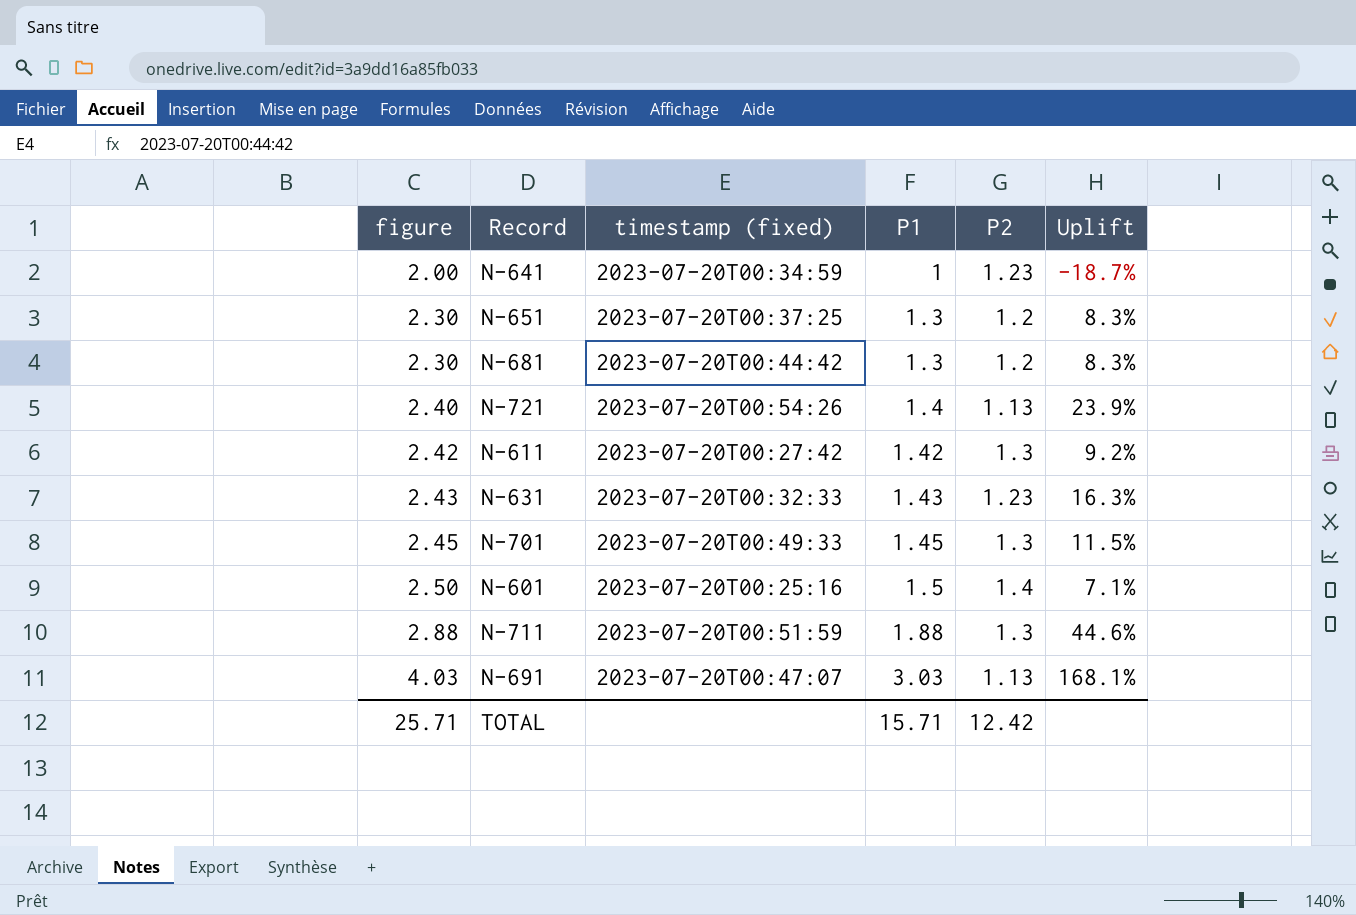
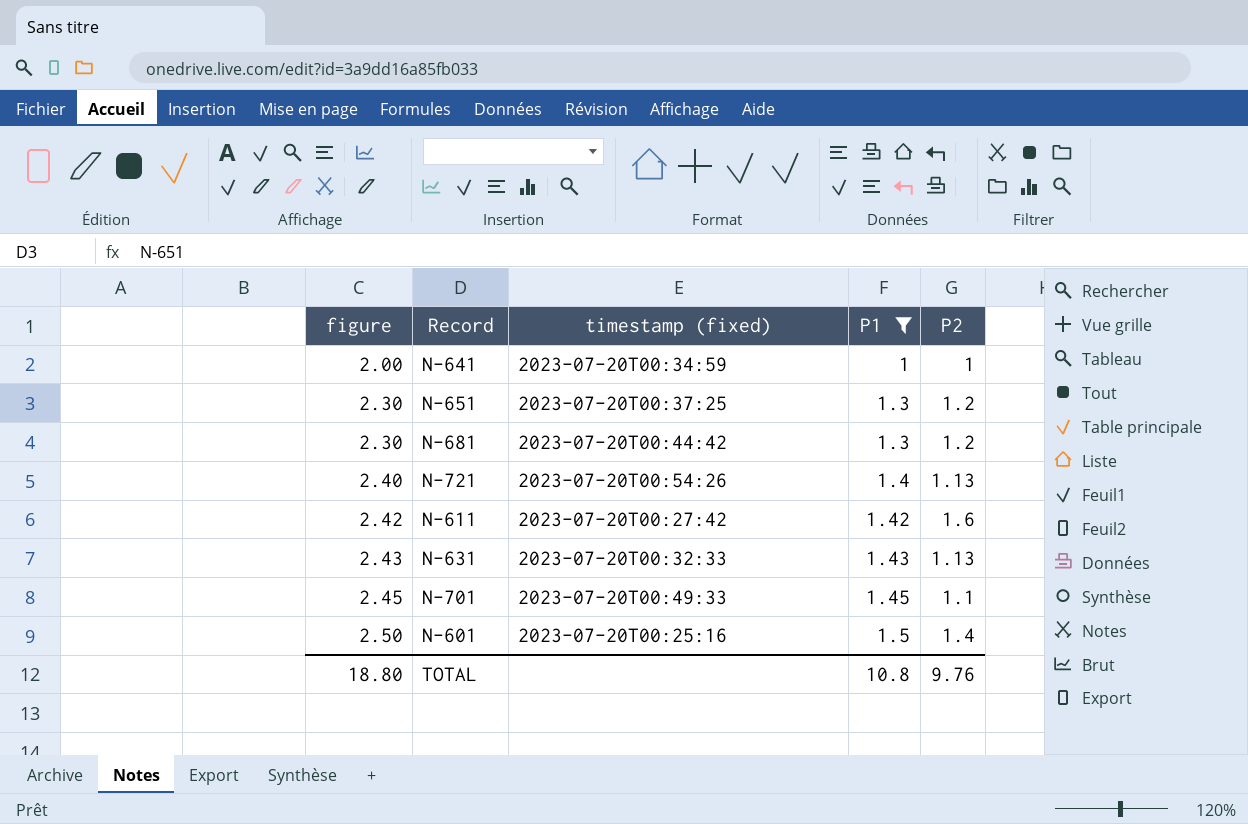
filter: none -> P1 <= 1.5
column Uplift | formula: ([P1] - [P2]) / [P2] -> none
N-641 | P2: 1.23 -> 1
N-611 | P2: 1.3 -> 1.6
N-631 | P2: 1.23 -> 1.13
N-701 | P2: 1.3 -> 1.1
TOTAL | figure: 25.71 -> 18.80
TOTAL | P1: 15.71 -> 10.8
TOTAL | P2: 12.42 -> 9.76

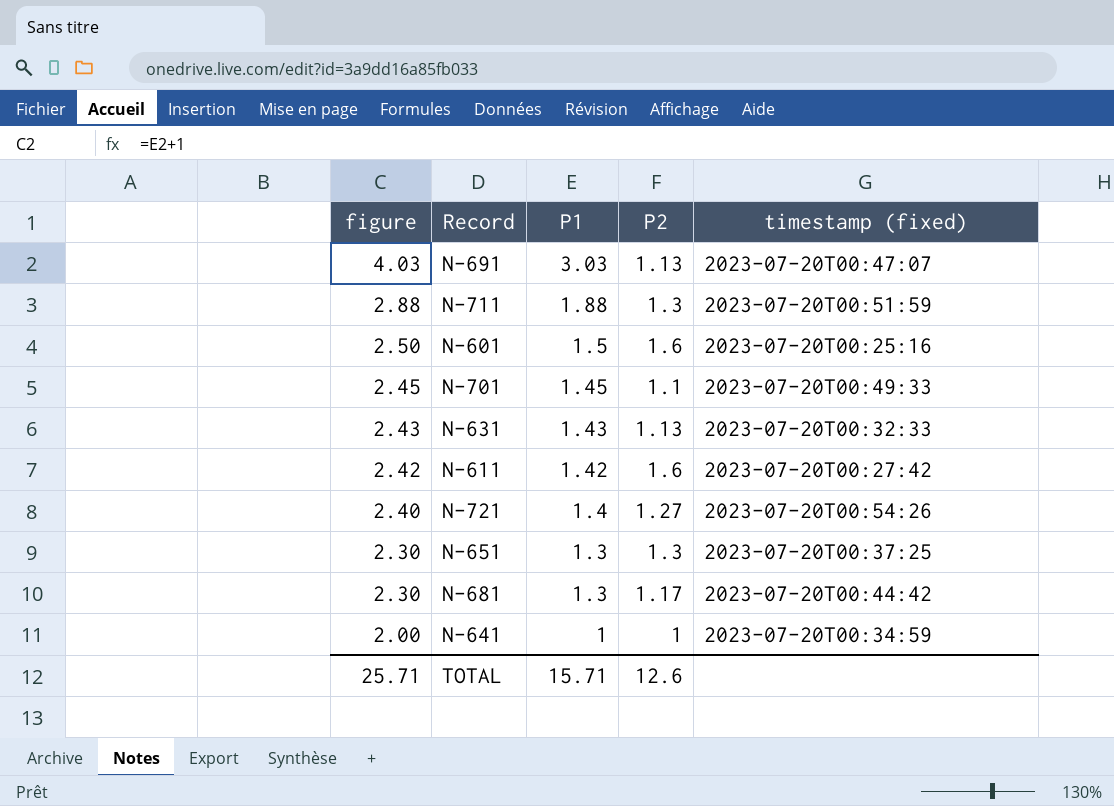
filter: P1 <= 1.5 -> none
row order: figure ascending -> figure descending
column timestamp (fixed) | position: 3 -> 5
N-601 | P2: 1.4 -> 1.6
N-721 | P2: 1.13 -> 1.27
N-651 | P2: 1.2 -> 1.3
N-681 | P2: 1.2 -> 1.17
TOTAL | figure: 18.80 -> 25.71
TOTAL | P1: 10.8 -> 15.71
TOTAL | P2: 9.76 -> 12.6

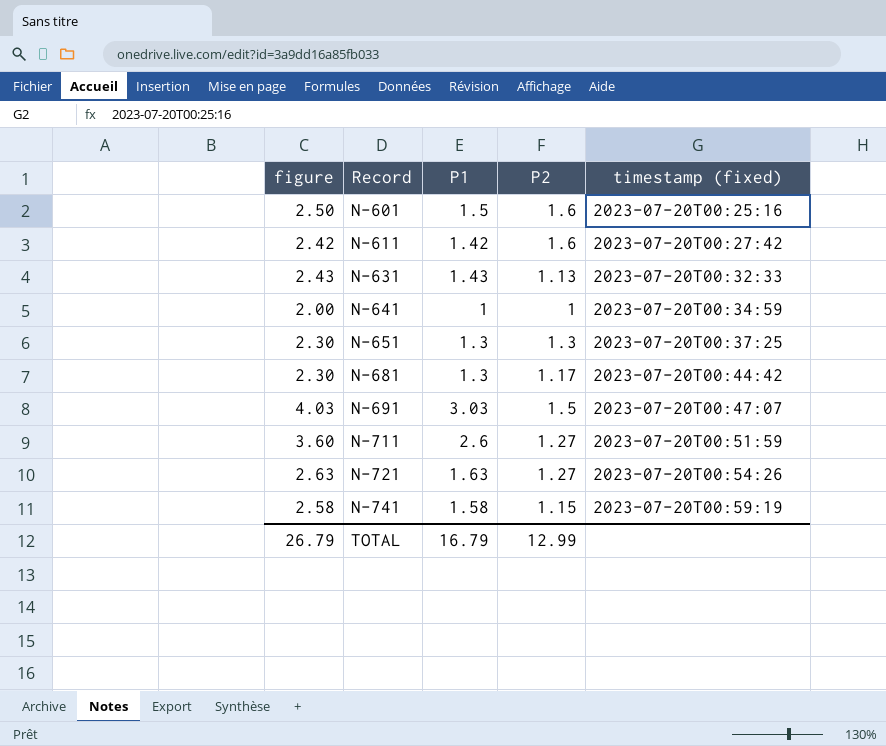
row order: figure descending -> Record ascending
row N-701: 2.45 | 1.45 | 1.1 | 2023-07-20T00:49:33 -> none
N-691 | P2: 1.13 -> 1.5
N-711 | figure: 2.88 -> 3.60
N-711 | P1: 1.88 -> 2.6
N-711 | P2: 1.3 -> 1.27
N-721 | figure: 2.40 -> 2.63
N-721 | P1: 1.4 -> 1.63
row N-741: none -> 2.58 | 1.58 | 1.15 | 2023-07-20T00:59:19
TOTAL | figure: 25.71 -> 26.79
TOTAL | P1: 15.71 -> 16.79
TOTAL | P2: 12.6 -> 12.99

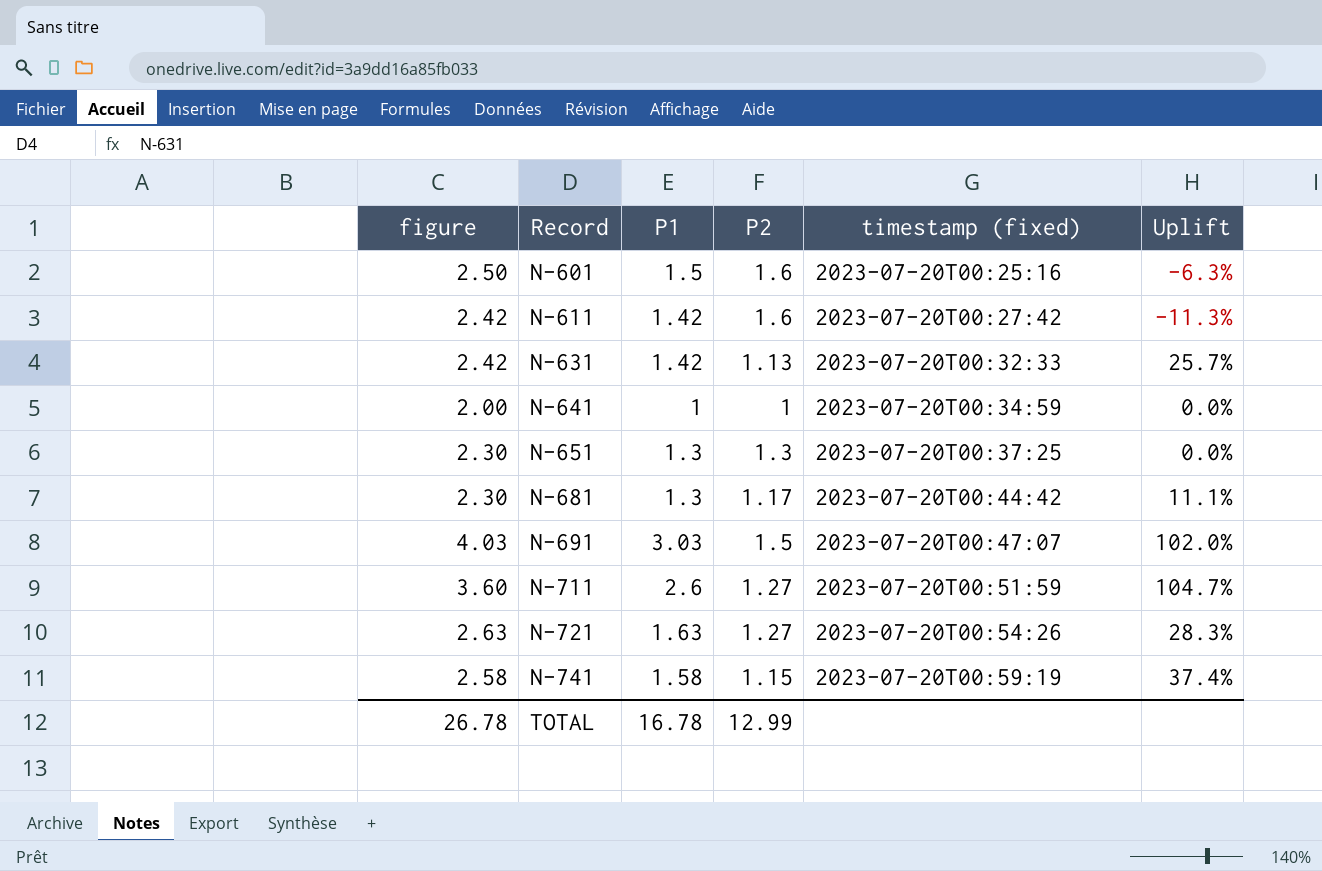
column Uplift | formula: none -> ([P1] - [P2]) / [P2]
N-631 | figure: 2.43 -> 2.42
N-631 | P1: 1.43 -> 1.42
TOTAL | figure: 26.79 -> 26.78
TOTAL | P1: 16.79 -> 16.78

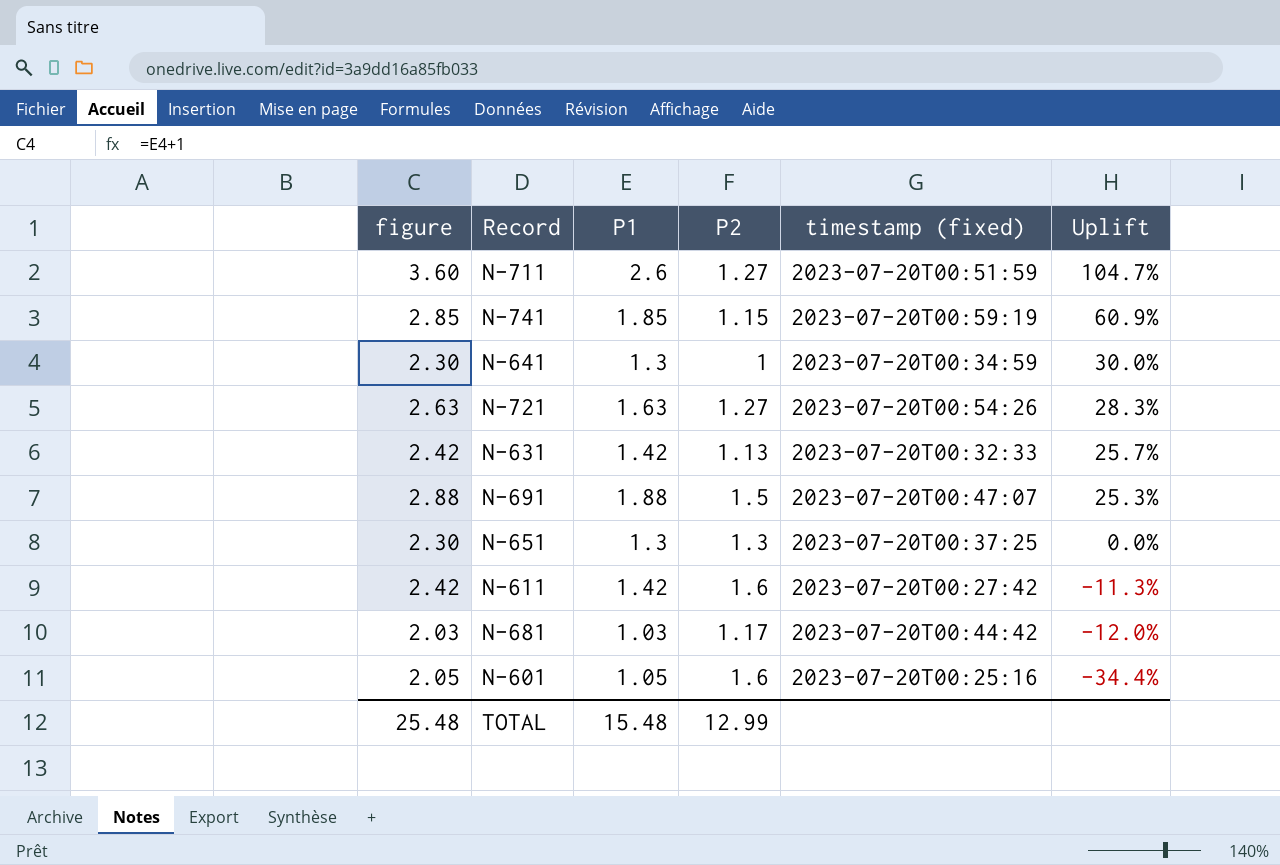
row order: Record ascending -> Uplift descending
N-741 | figure: 2.58 -> 2.85
N-741 | P1: 1.58 -> 1.85
N-741 | Uplift: 37.4% -> 60.9%
N-641 | figure: 2.00 -> 2.30
N-641 | P1: 1 -> 1.3
N-641 | Uplift: 0.0% -> 30.0%
N-691 | figure: 4.03 -> 2.88
N-691 | P1: 3.03 -> 1.88
N-691 | Uplift: 102.0% -> 25.3%
N-681 | figure: 2.30 -> 2.03
N-681 | P1: 1.3 -> 1.03
N-681 | Uplift: 11.1% -> -12.0%
N-601 | figure: 2.50 -> 2.05
N-601 | P1: 1.5 -> 1.05
N-601 | Uplift: -6.3% -> -34.4%
TOTAL | figure: 26.78 -> 25.48
TOTAL | P1: 16.78 -> 15.48

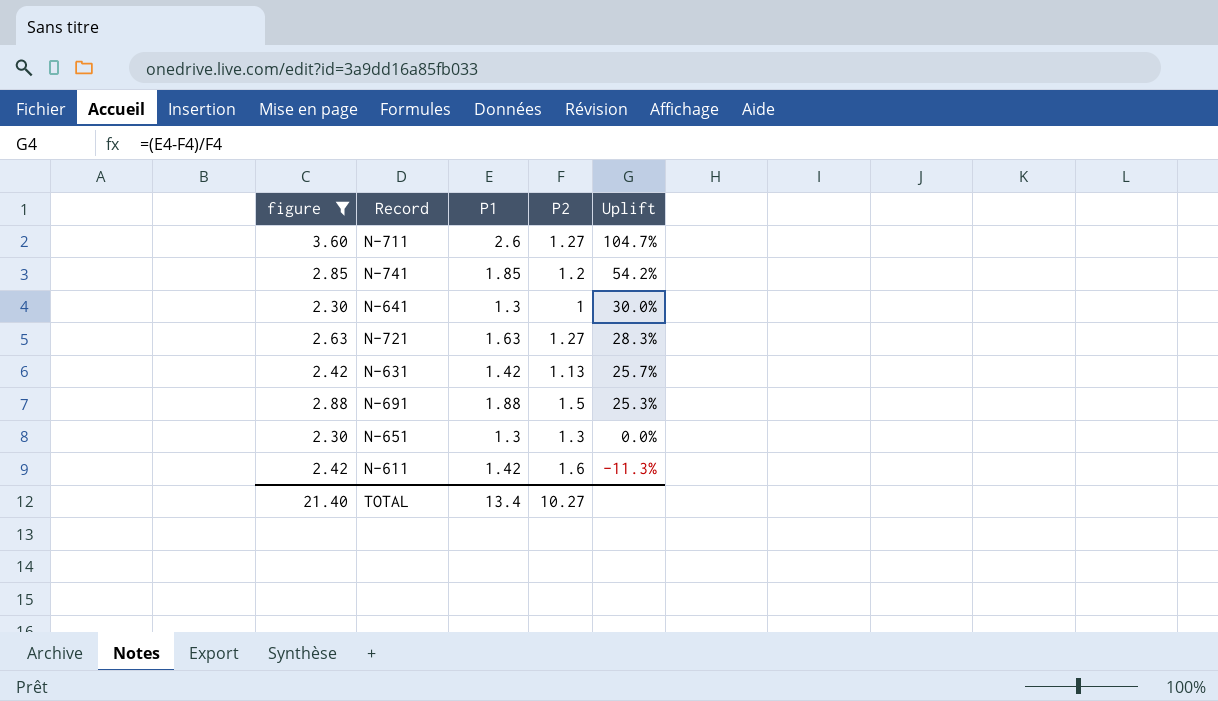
filter: none -> figure >= 2.30
column timestamp (fixed) | position: 5 -> none
N-741 | P2: 1.15 -> 1.2
N-741 | Uplift: 60.9% -> 54.2%
TOTAL | figure: 25.48 -> 21.40
TOTAL | P1: 15.48 -> 13.4
TOTAL | P2: 12.99 -> 10.27

